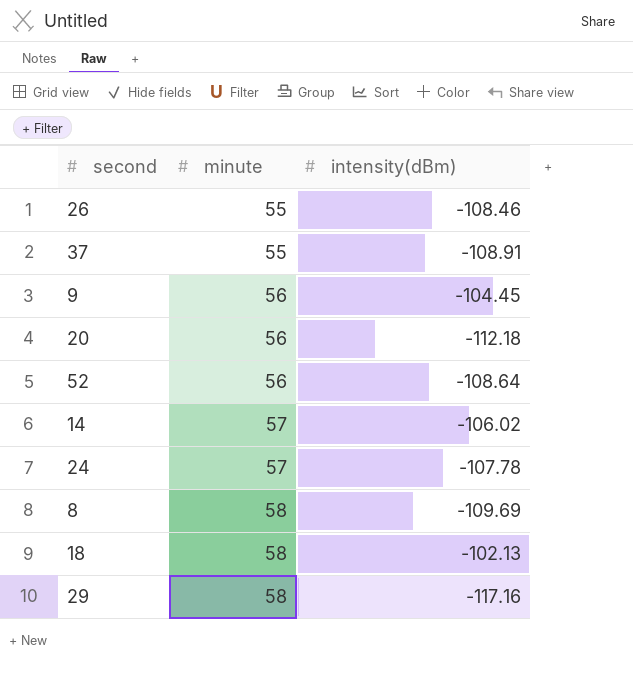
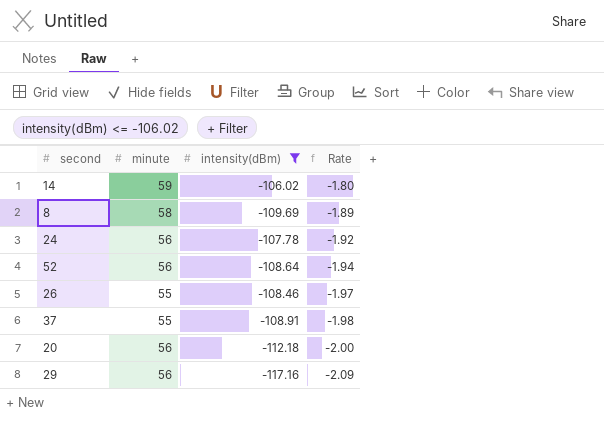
filter: none -> intensity(dBm) <= -106.02
row order: minute ascending -> Rate descending
column Rate | formula: none -> [intensity(dBm)] / [minute]
14 | minute: 57 -> 59
24 | minute: 57 -> 56
29 | minute: 58 -> 56

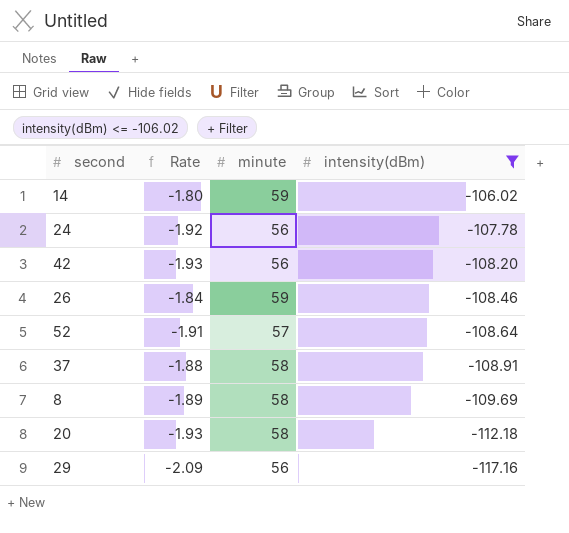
row order: Rate descending -> intensity(dBm) descending
column Rate | position: 4 -> 2
row 42: none -> -1.93 | 56 | -108.20
26 | Rate: -1.97 -> -1.84
26 | minute: 55 -> 59
52 | Rate: -1.94 -> -1.91
52 | minute: 56 -> 57
37 | Rate: -1.98 -> -1.88
37 | minute: 55 -> 58
20 | Rate: -2.00 -> -1.93
20 | minute: 56 -> 58

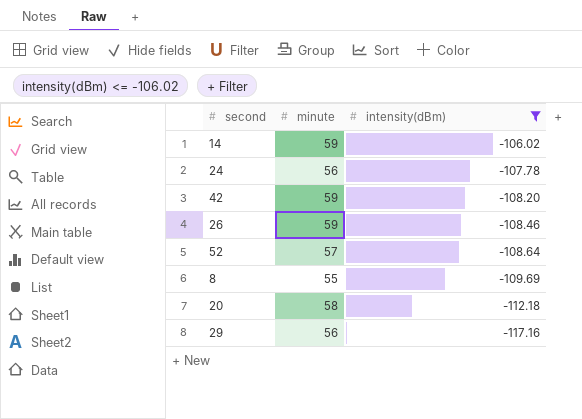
column Rate | formula: [intensity(dBm)] / [minute] -> none
row 37: -1.88 | 58 | -108.91 -> none
42 | minute: 56 -> 59
8 | minute: 58 -> 55

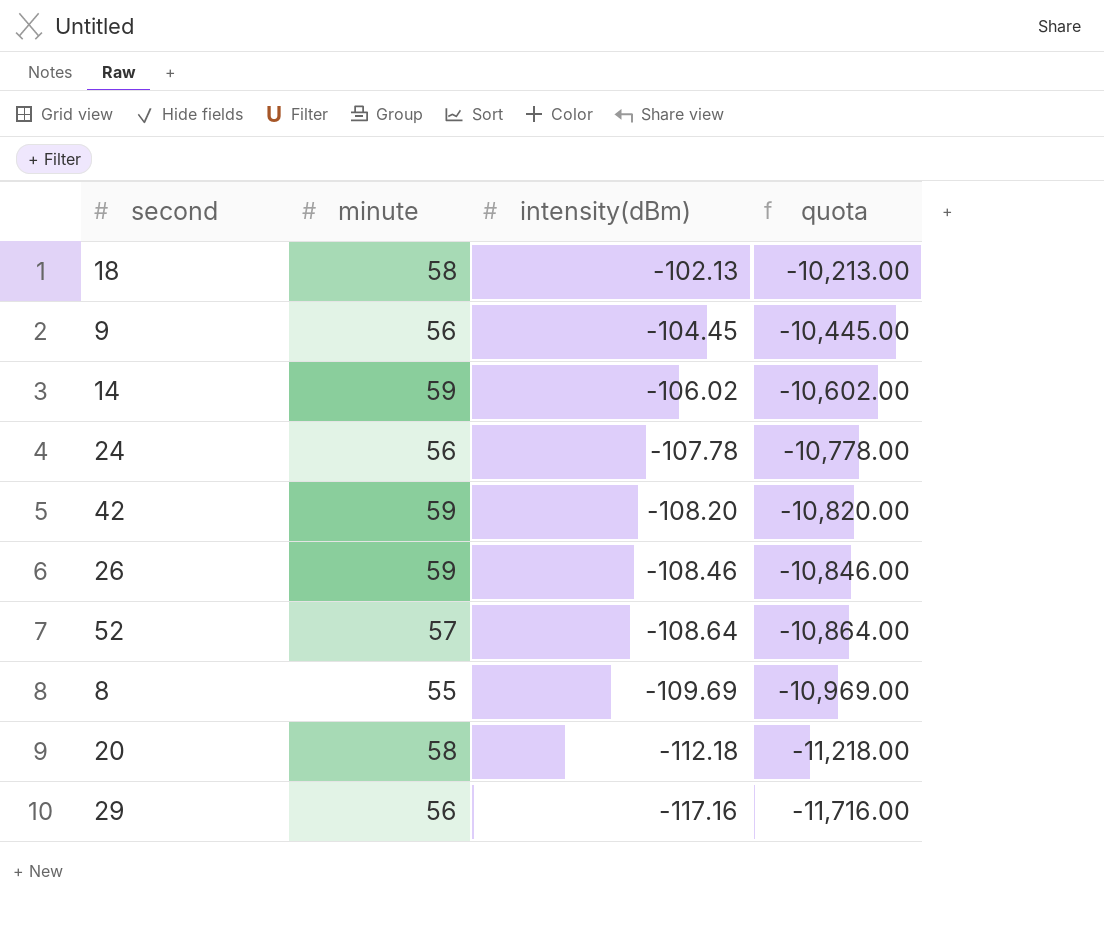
filter: intensity(dBm) <= -106.02 -> none
column quota | formula: none -> [intensity(dBm)] * 100

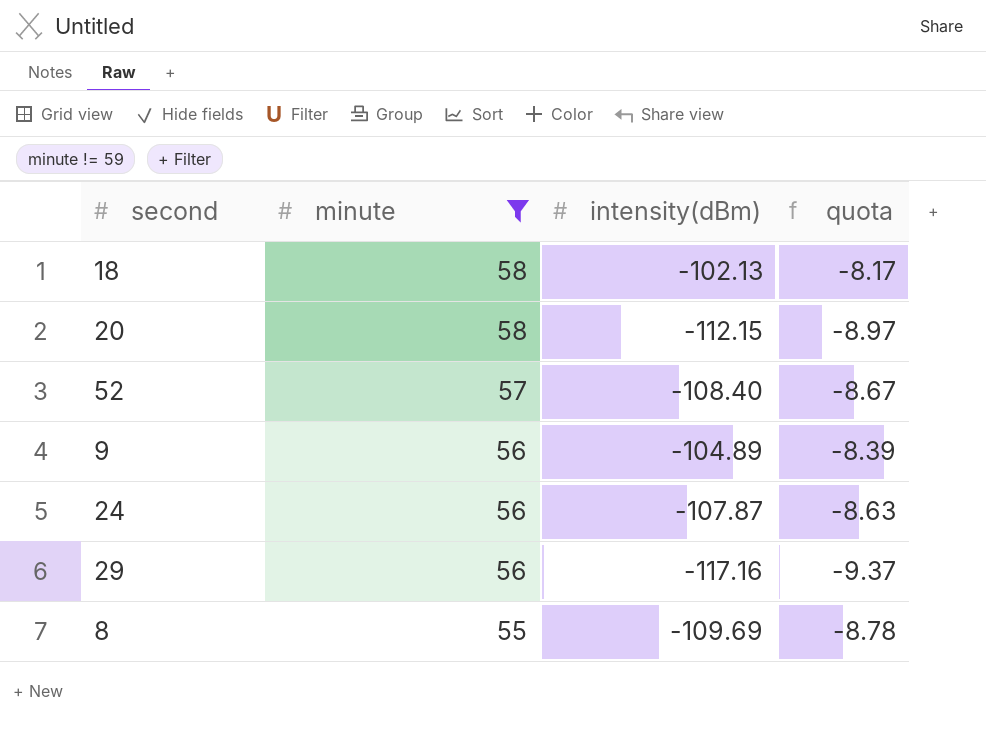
filter: none -> minute != 59
row order: intensity(dBm) descending -> minute descending
column quota | formula: [intensity(dBm)] * 100 -> [intensity(dBm)] * 0.08
20 | intensity(dBm): -112.18 -> -112.15
52 | intensity(dBm): -108.64 -> -108.40
9 | intensity(dBm): -104.45 -> -104.89
24 | intensity(dBm): -107.78 -> -107.87

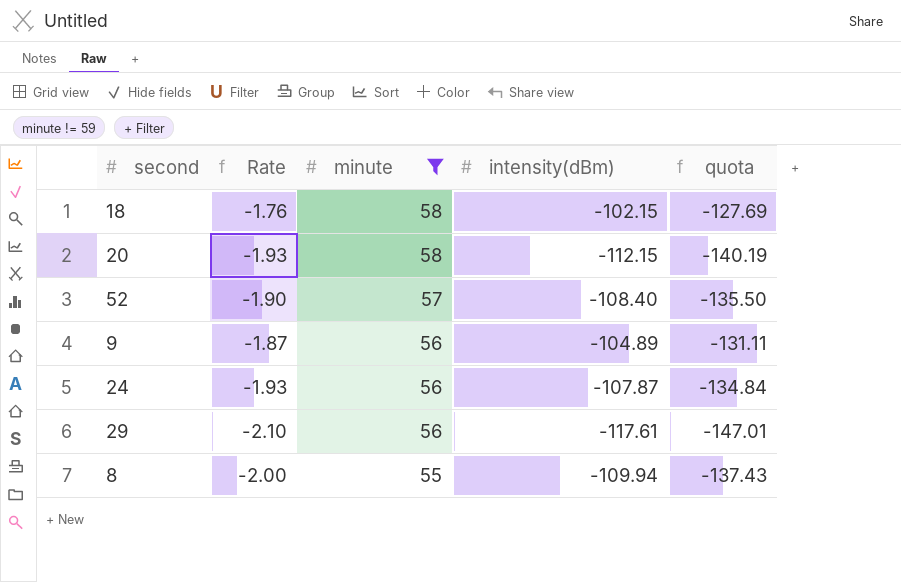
column Rate | formula: none -> [intensity(dBm)] / [minute]
column quota | formula: [intensity(dBm)] * 0.08 -> [intensity(dBm)] * 1.25
18 | intensity(dBm): -102.13 -> -102.15
29 | intensity(dBm): -117.16 -> -117.61
8 | intensity(dBm): -109.69 -> -109.94

